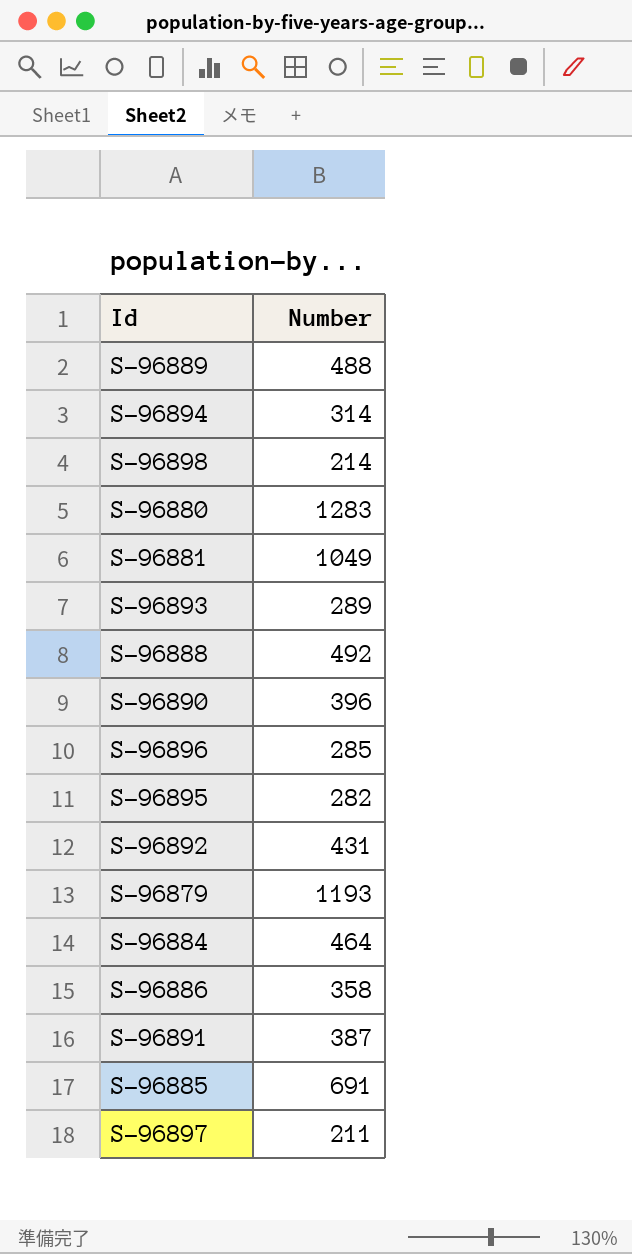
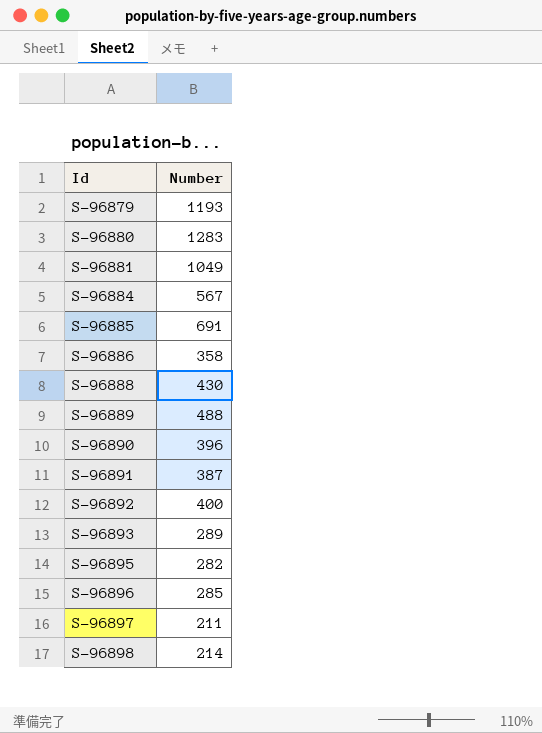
row order: none -> Id ascending
row S-96894: 314 -> none
S-96884 | Number: 464 -> 567
S-96888 | Number: 492 -> 430
S-96892 | Number: 431 -> 400

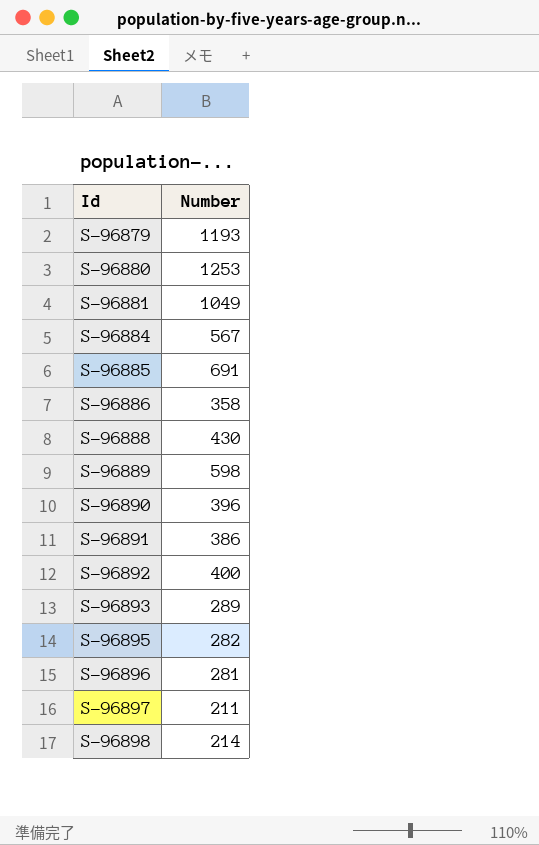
S-96880 | Number: 1283 -> 1253
S-96889 | Number: 488 -> 598
S-96891 | Number: 387 -> 386
S-96896 | Number: 285 -> 281

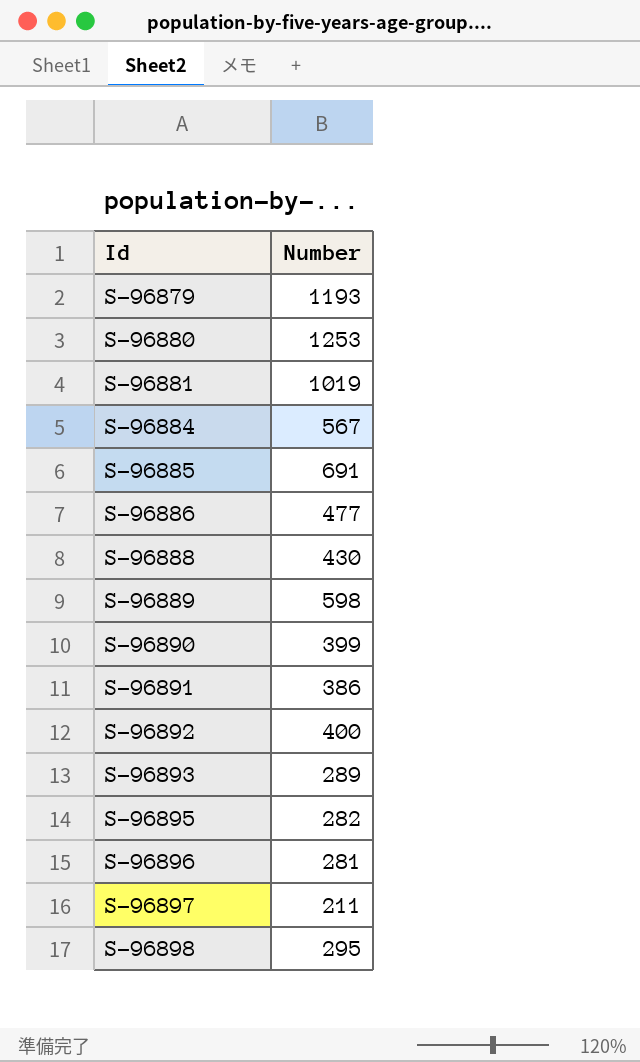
S-96881 | Number: 1049 -> 1019
S-96886 | Number: 358 -> 477
S-96890 | Number: 396 -> 399
S-96898 | Number: 214 -> 295

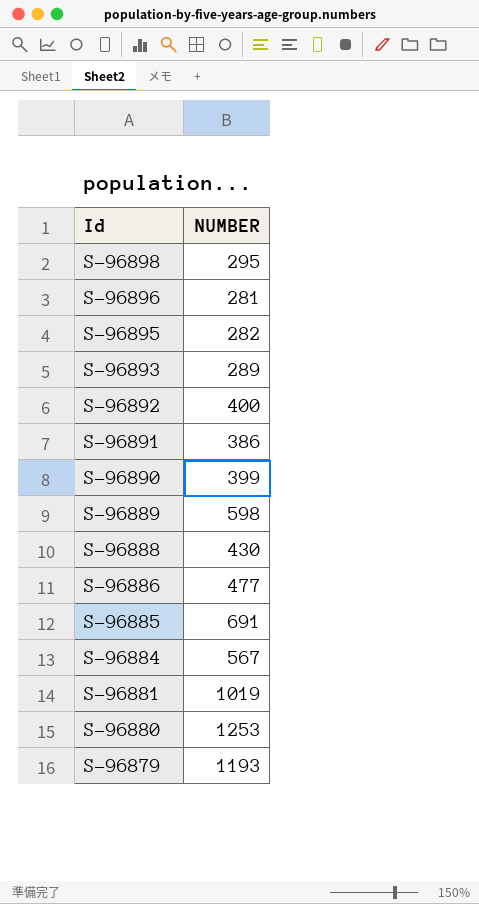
row order: Id ascending -> Id descending
column name: Number -> NUMBER
row S-96897: 211 -> none

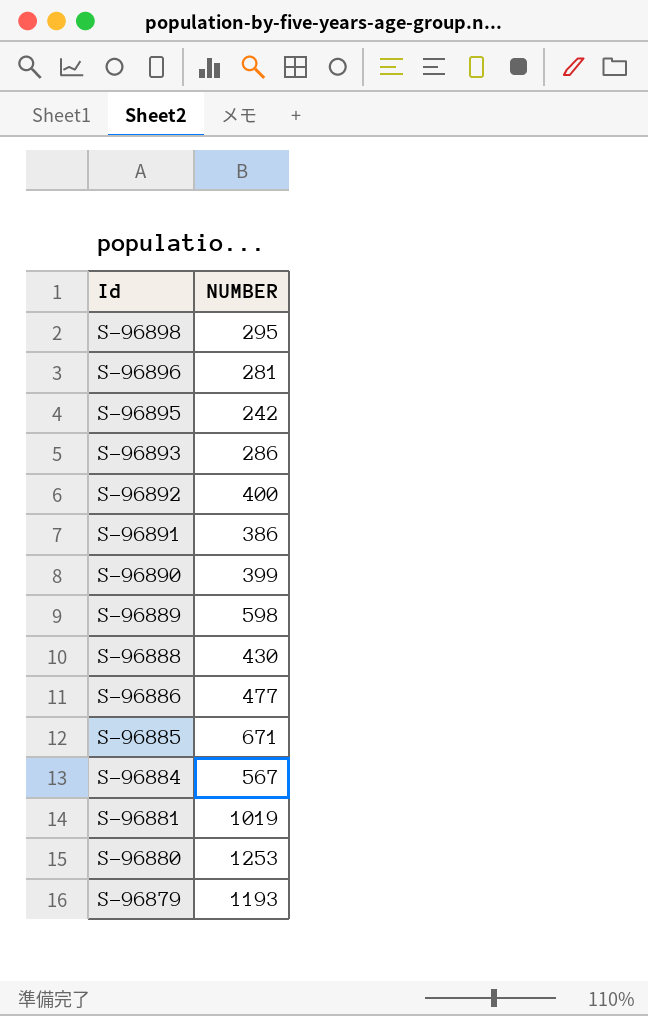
S-96895 | NUMBER: 282 -> 242
S-96893 | NUMBER: 289 -> 286
S-96885 | NUMBER: 691 -> 671

